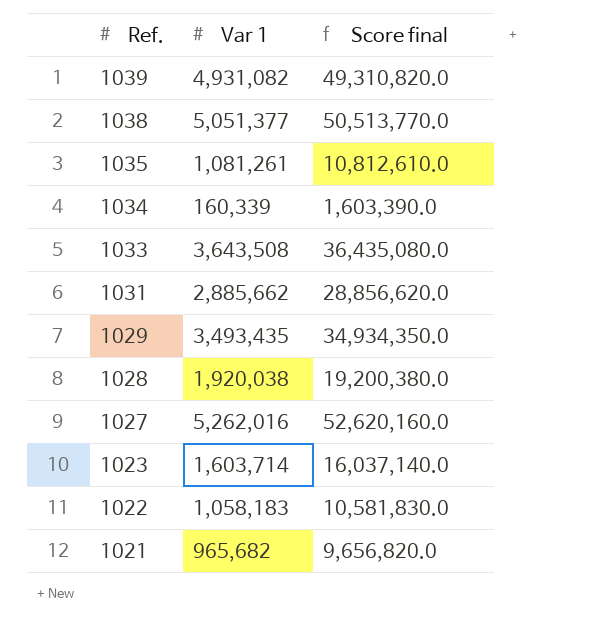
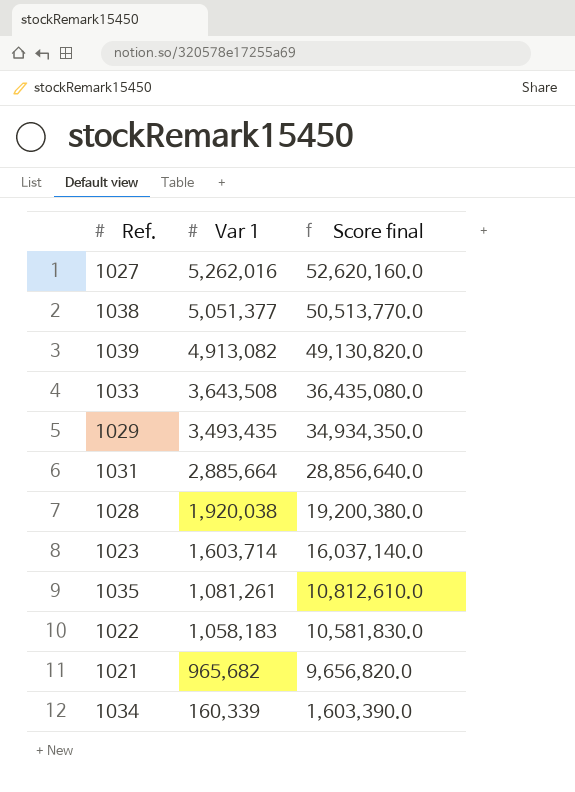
row order: Ref. descending -> Var 1 descending
1039 | Var 1: 4,931,082 -> 4,913,082
1039 | Score final: 49,310,820.0 -> 49,130,820.0
1031 | Var 1: 2,885,662 -> 2,885,664
1031 | Score final: 28,856,620.0 -> 28,856,640.0

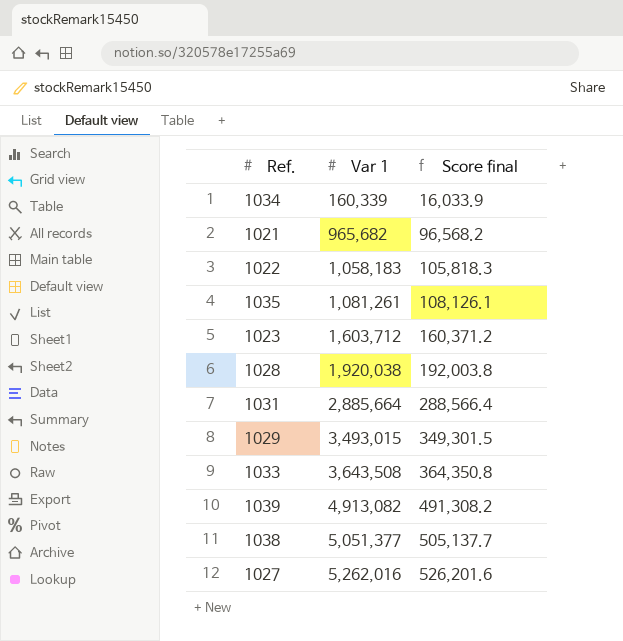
row order: Var 1 descending -> Var 1 ascending
column Score final | formula: [Var 1] * 10 -> [Var 1] * 0.1
1023 | Var 1: 1,603,714 -> 1,603,712
1029 | Var 1: 3,493,435 -> 3,493,015

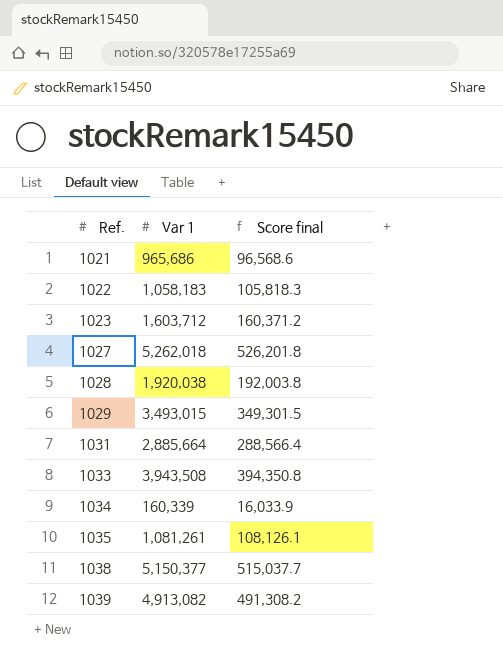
row order: Var 1 ascending -> Ref. ascending
1021 | Var 1: 965,682 -> 965,686
1021 | Score final: 96,568.2 -> 96,568.6
1027 | Var 1: 5,262,016 -> 5,262,018
1027 | Score final: 526,201.6 -> 526,201.8
1033 | Var 1: 3,643,508 -> 3,943,508
1033 | Score final: 364,350.8 -> 394,350.8
1038 | Var 1: 5,051,377 -> 5,150,377
1038 | Score final: 505,137.7 -> 515,037.7

